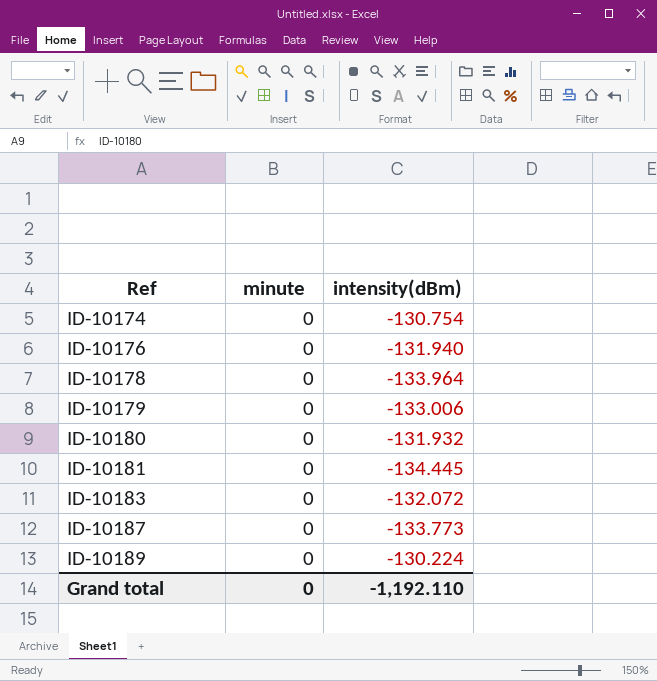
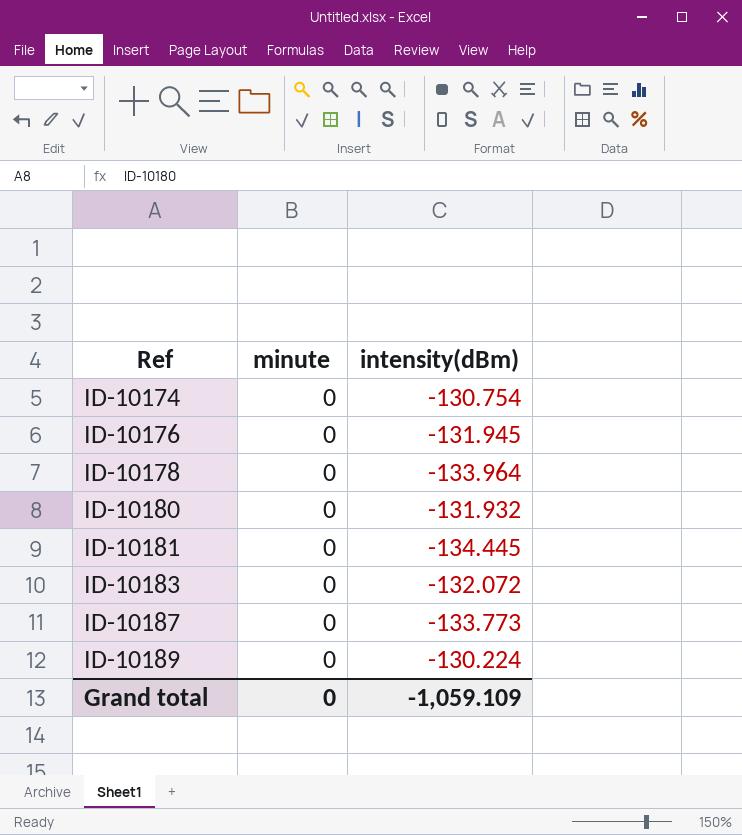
row ID-10179: 0 | -133.006 -> none
ID-10176 | intensity(dBm): -131.940 -> -131.945
Grand total | intensity(dBm): -1,192.110 -> -1,059.109

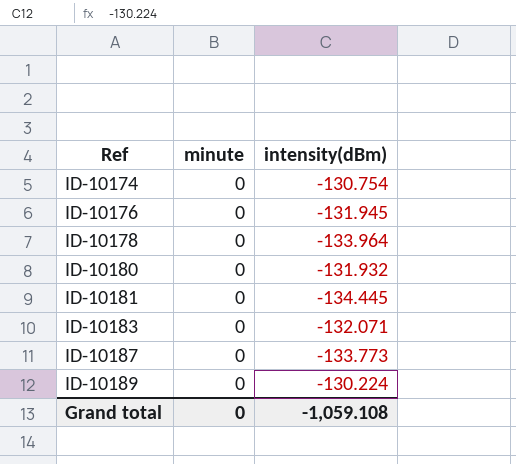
ID-10183 | intensity(dBm): -132.072 -> -132.071
Grand total | intensity(dBm): -1,059.109 -> -1,059.108

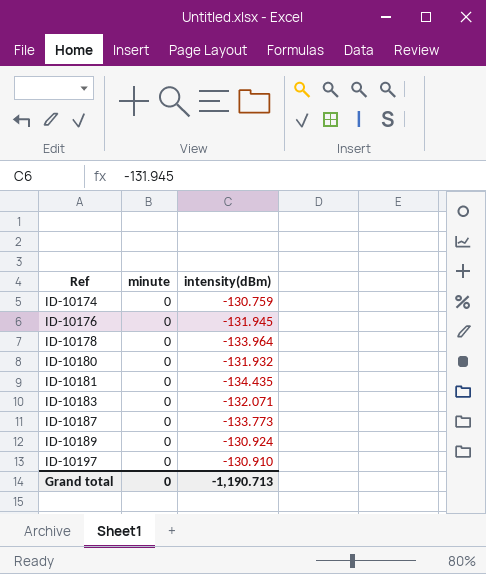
ID-10174 | intensity(dBm): -130.754 -> -130.759
ID-10181 | intensity(dBm): -134.445 -> -134.435
ID-10189 | intensity(dBm): -130.224 -> -130.924
row ID-10197: none -> 0 | -130.910
Grand total | intensity(dBm): -1,059.108 -> -1,190.713

